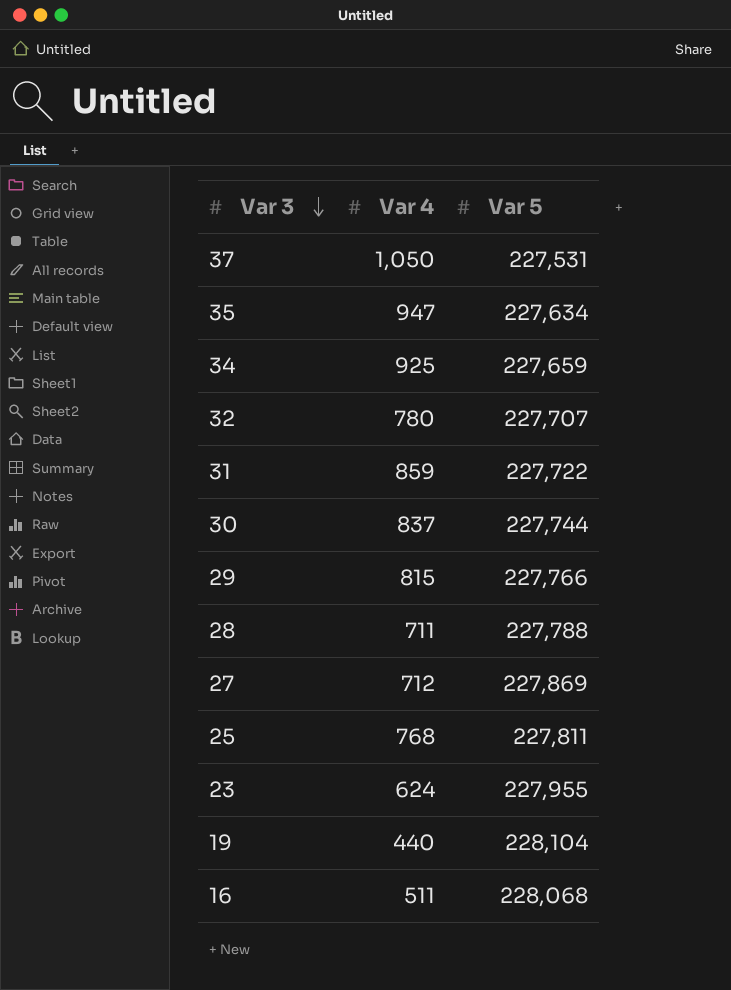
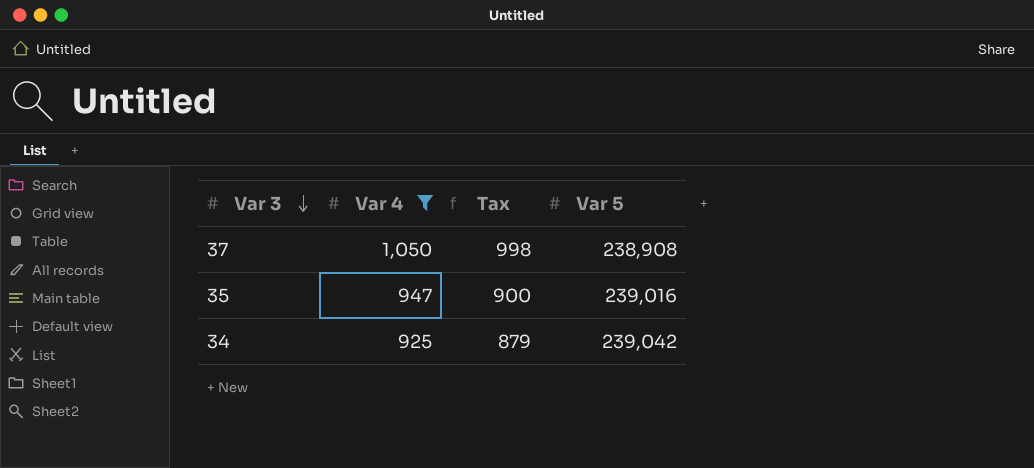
filter: none -> Var 4 >= 925
column Tax | formula: none -> [Var 4] * 0.95
37 | Var 5: 227,531 -> 238,908
35 | Var 5: 227,634 -> 239,016
34 | Var 5: 227,659 -> 239,042

